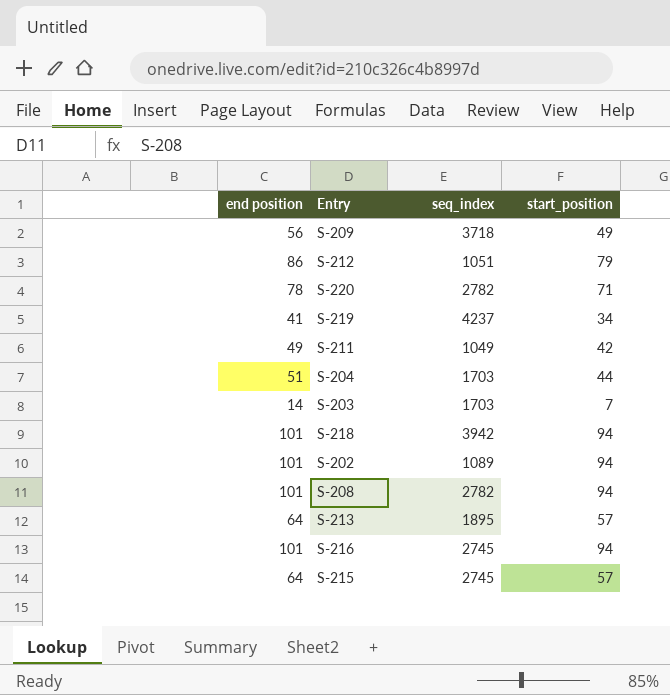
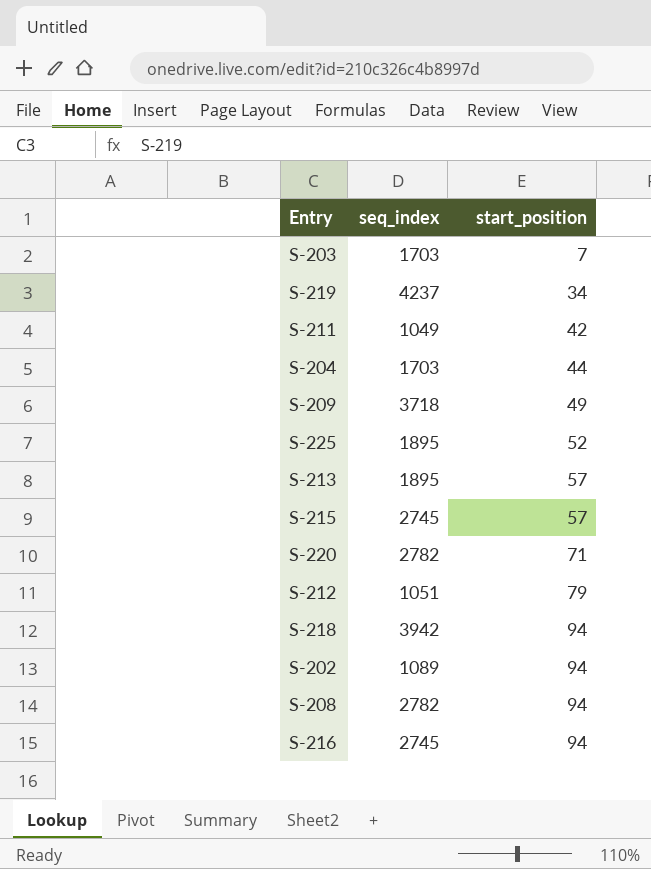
row order: none -> start_position ascending
column end position | position: 1 -> none
row S-225: none -> 1895 | 52

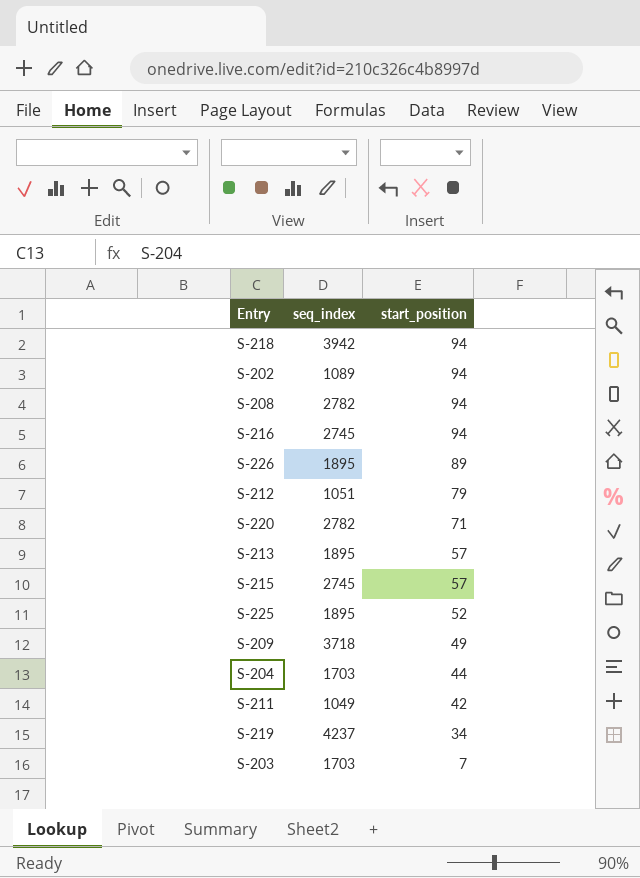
row order: start_position ascending -> start_position descending
row S-226: none -> 1895 | 89

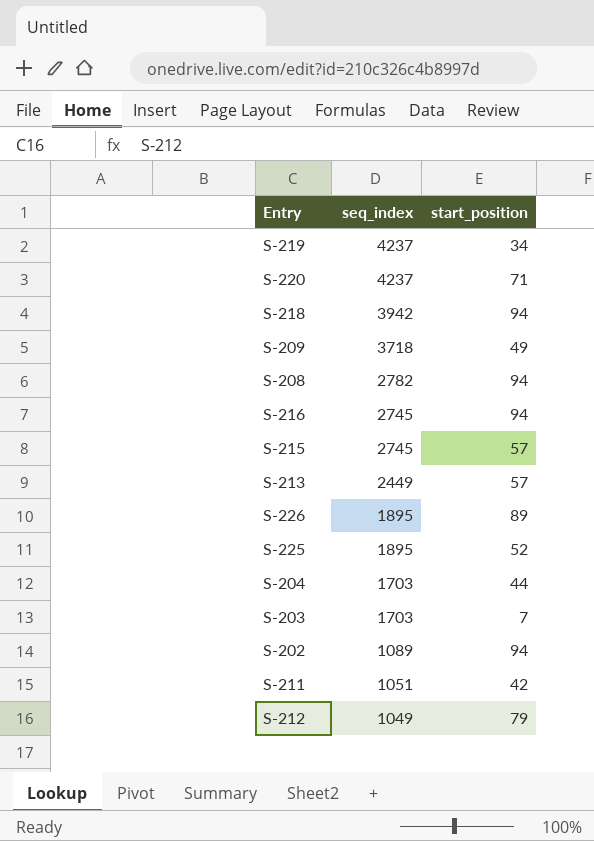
row order: start_position descending -> seq_index descending
S-220 | seq_index: 2782 -> 4237
S-213 | seq_index: 1895 -> 2449
S-211 | seq_index: 1049 -> 1051
S-212 | seq_index: 1051 -> 1049

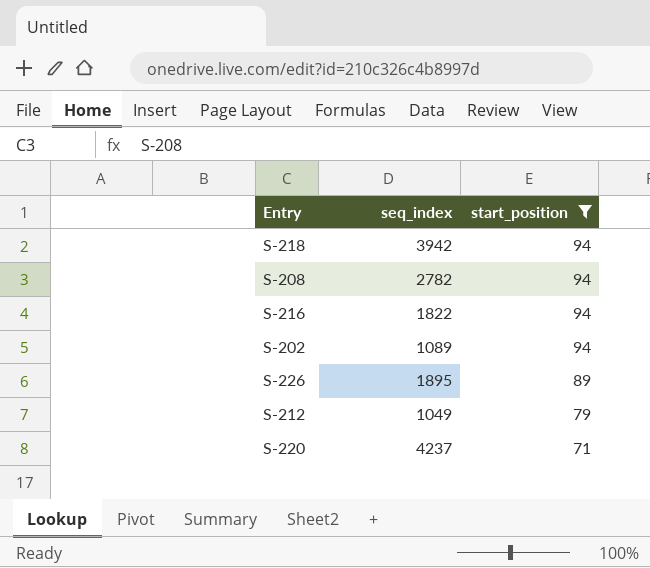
filter: none -> start_position >= 71
row order: seq_index descending -> start_position descending
S-216 | seq_index: 2745 -> 1822

